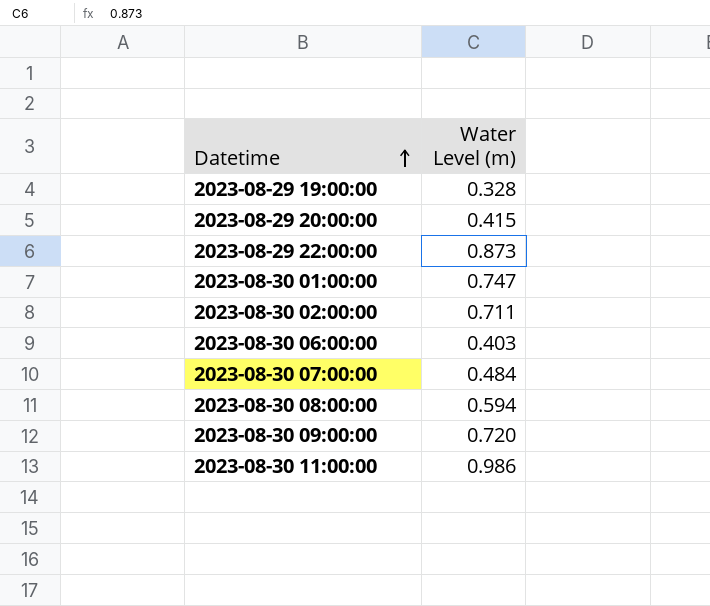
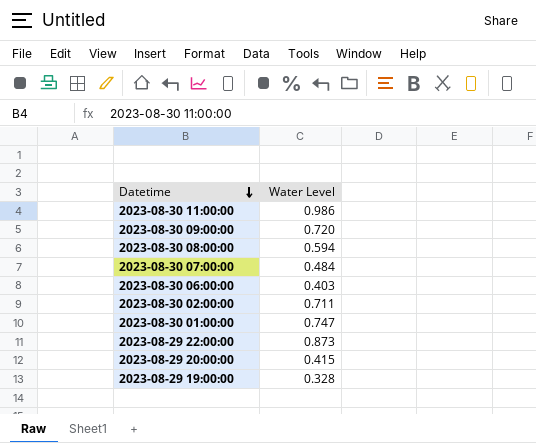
row order: Datetime ascending -> Datetime descending
column name: Water Level (m) -> Water Level

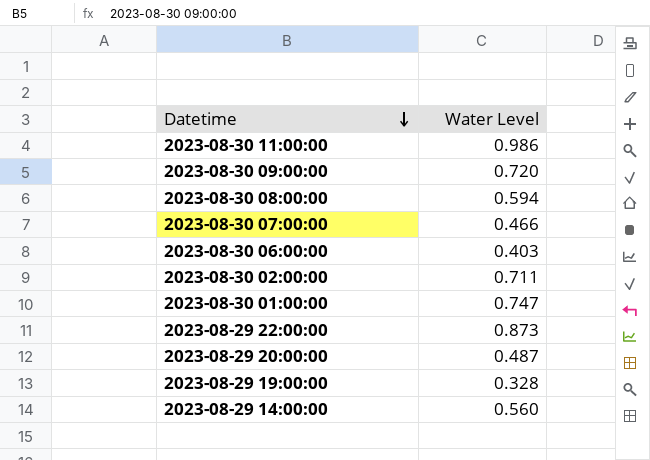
2023-08-30 07:00:00 | Water Level: 0.484 -> 0.466
2023-08-29 20:00:00 | Water Level: 0.415 -> 0.487
row 2023-08-29 14:00:00: none -> 0.560

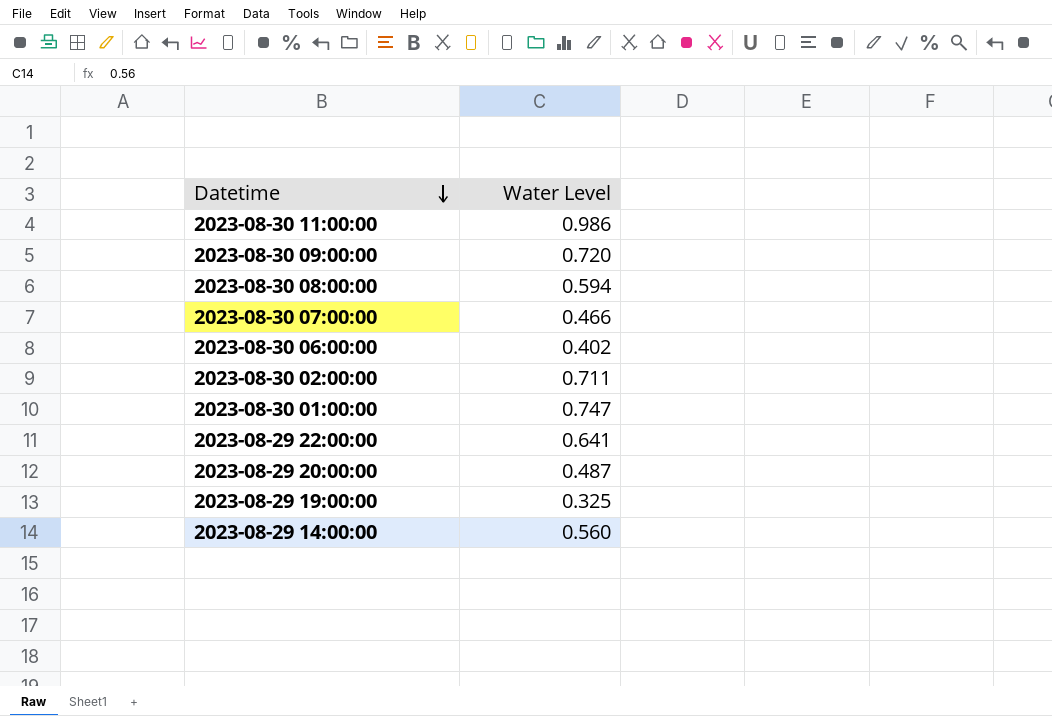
2023-08-30 06:00:00 | Water Level: 0.403 -> 0.402
2023-08-29 22:00:00 | Water Level: 0.873 -> 0.641
2023-08-29 19:00:00 | Water Level: 0.328 -> 0.325

